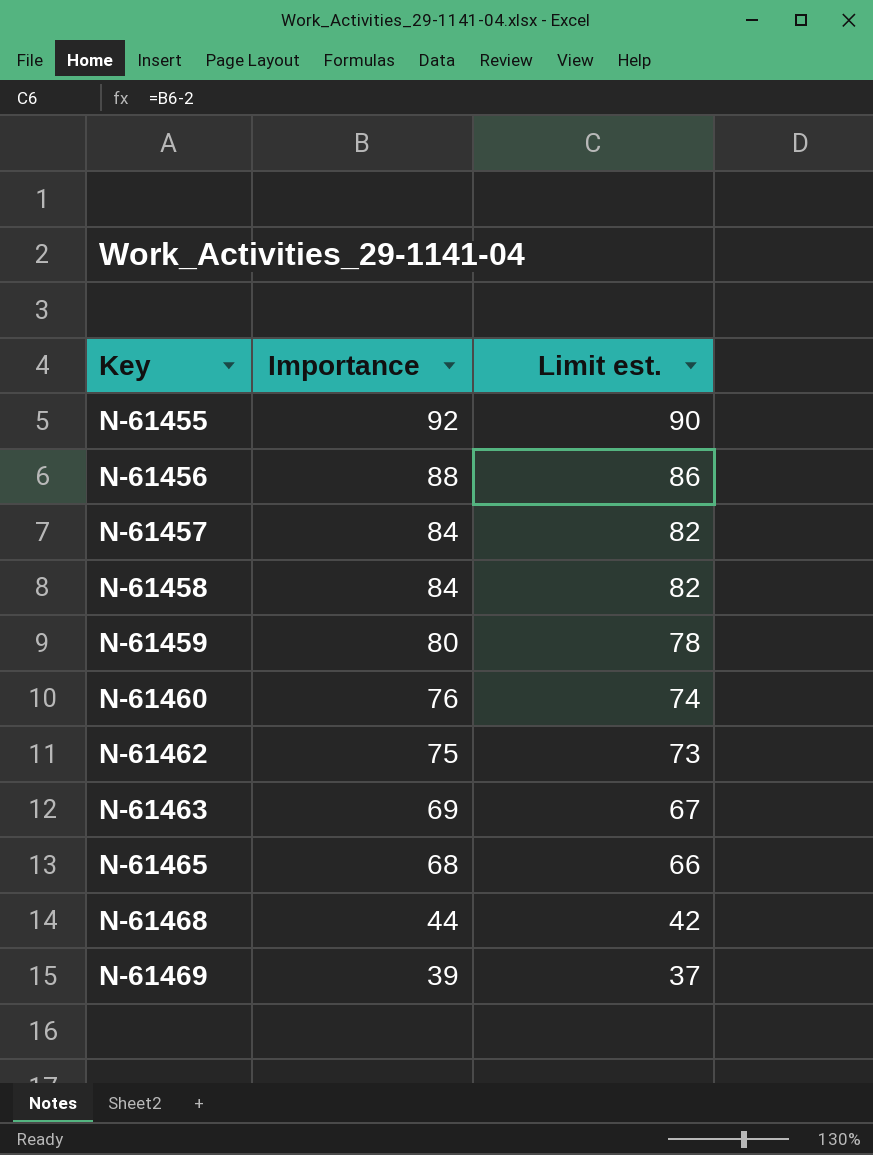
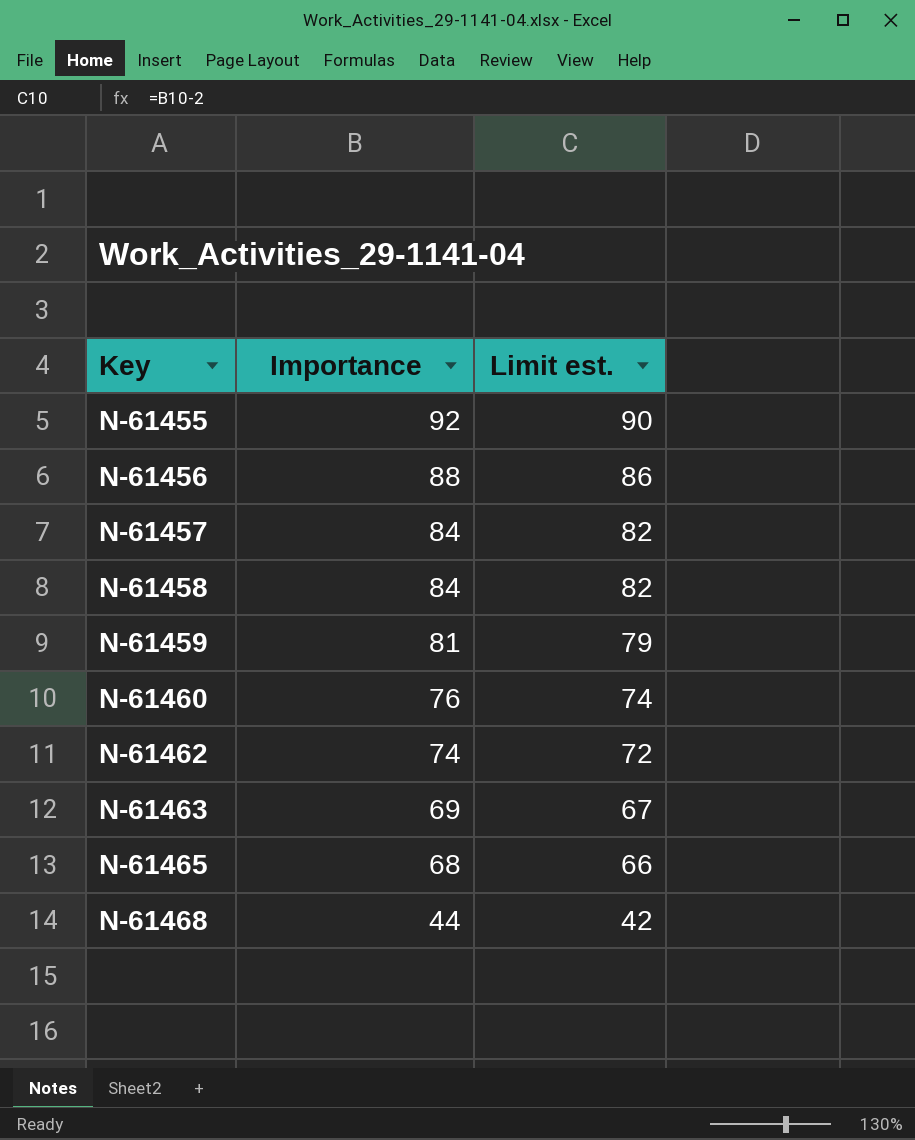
row N-61469: 39 | 37 -> none
N-61459 | Importance: 80 -> 81
N-61459 | Limit est.: 78 -> 79
N-61462 | Importance: 75 -> 74
N-61462 | Limit est.: 73 -> 72

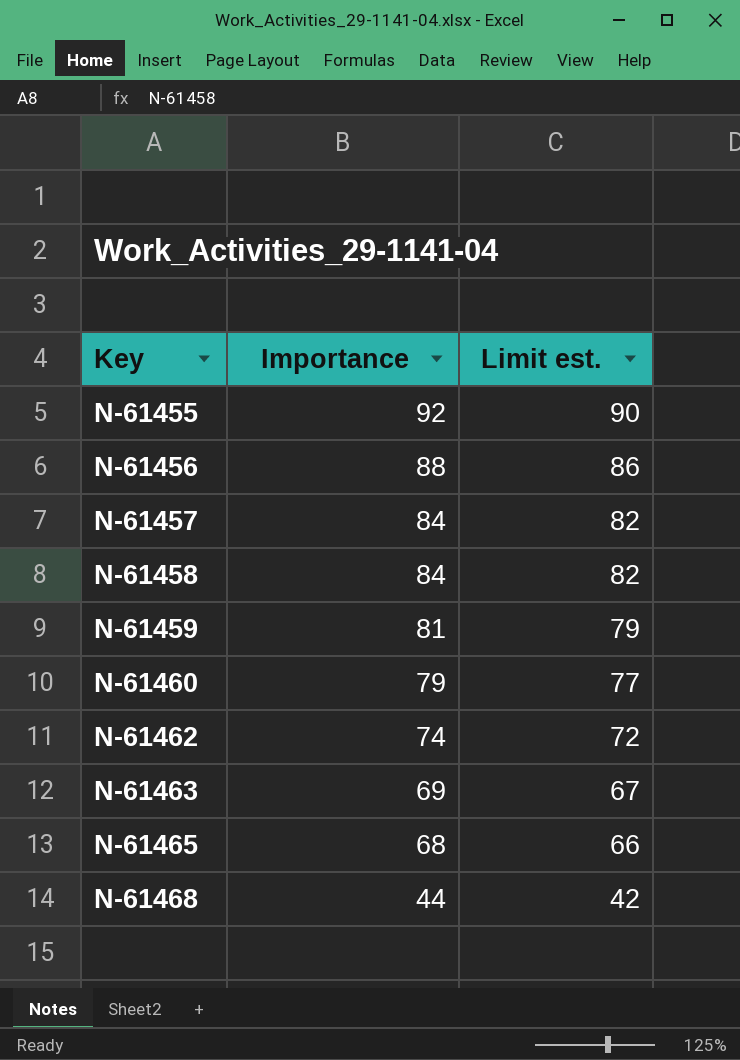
N-61460 | Importance: 76 -> 79
N-61460 | Limit est.: 74 -> 77

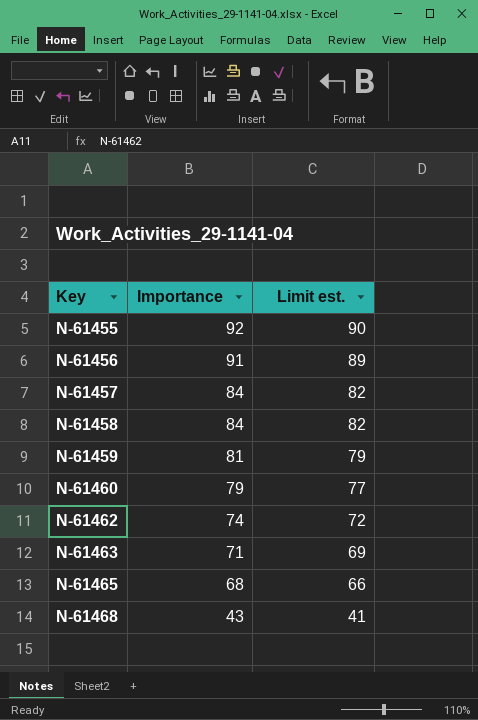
N-61456 | Importance: 88 -> 91
N-61456 | Limit est.: 86 -> 89
N-61463 | Importance: 69 -> 71
N-61463 | Limit est.: 67 -> 69
N-61468 | Importance: 44 -> 43
N-61468 | Limit est.: 42 -> 41

